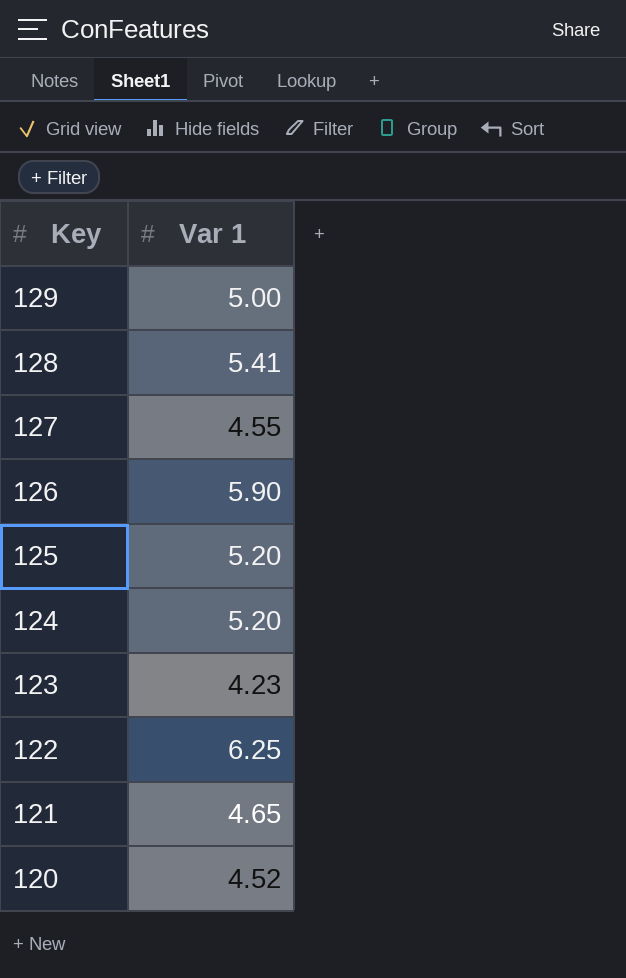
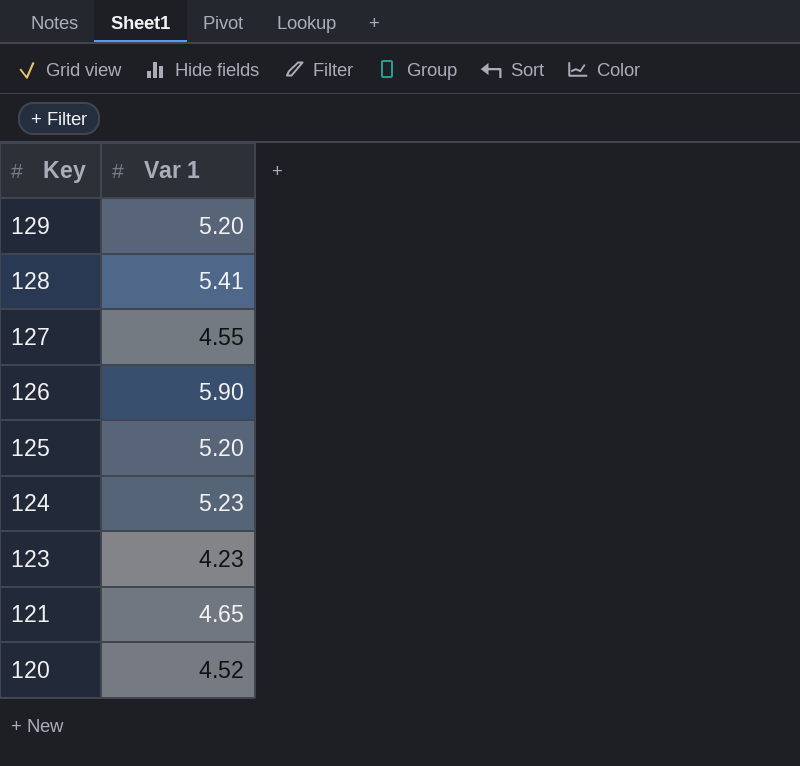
row 122: 6.25 -> none
129 | Var 1: 5.00 -> 5.20
124 | Var 1: 5.20 -> 5.23

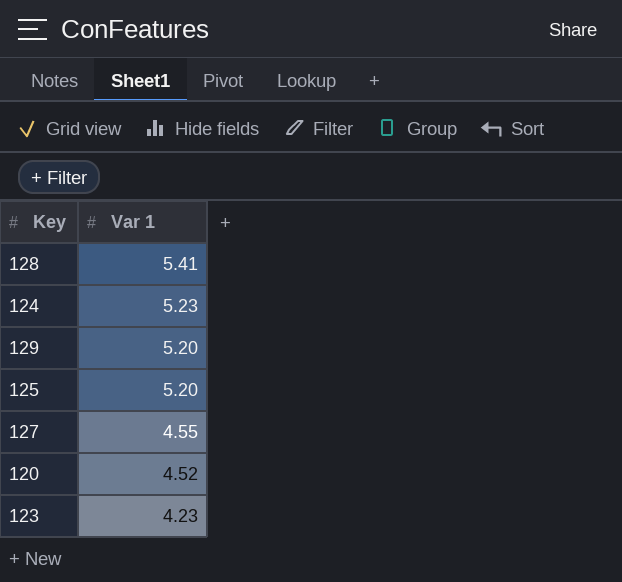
row order: Key descending -> Var 1 descending
row 126: 5.90 -> none
row 121: 4.65 -> none

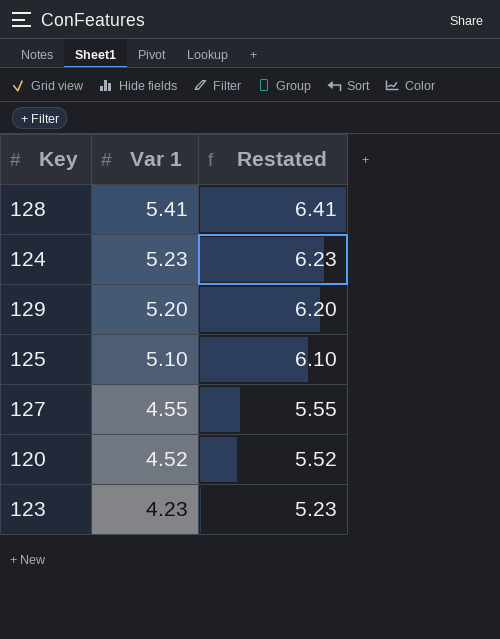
column Restated | formula: none -> [Var 1] + 1
125 | Var 1: 5.20 -> 5.10

